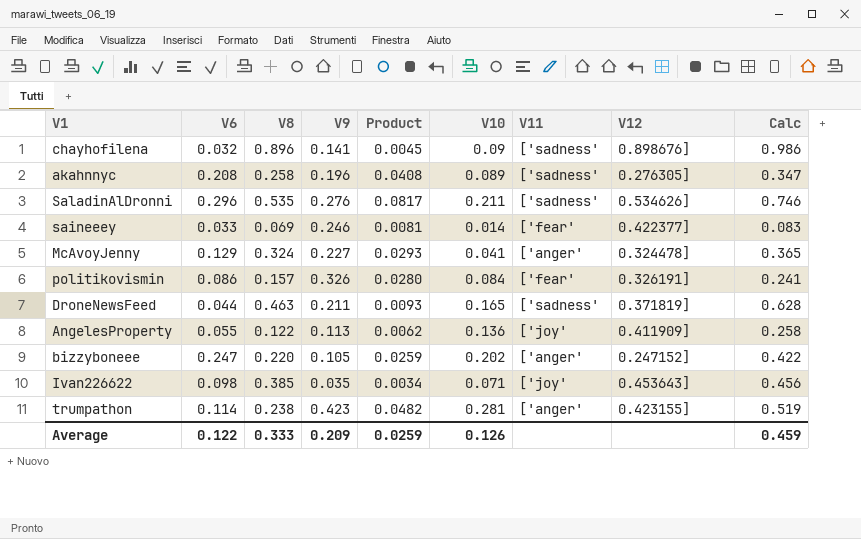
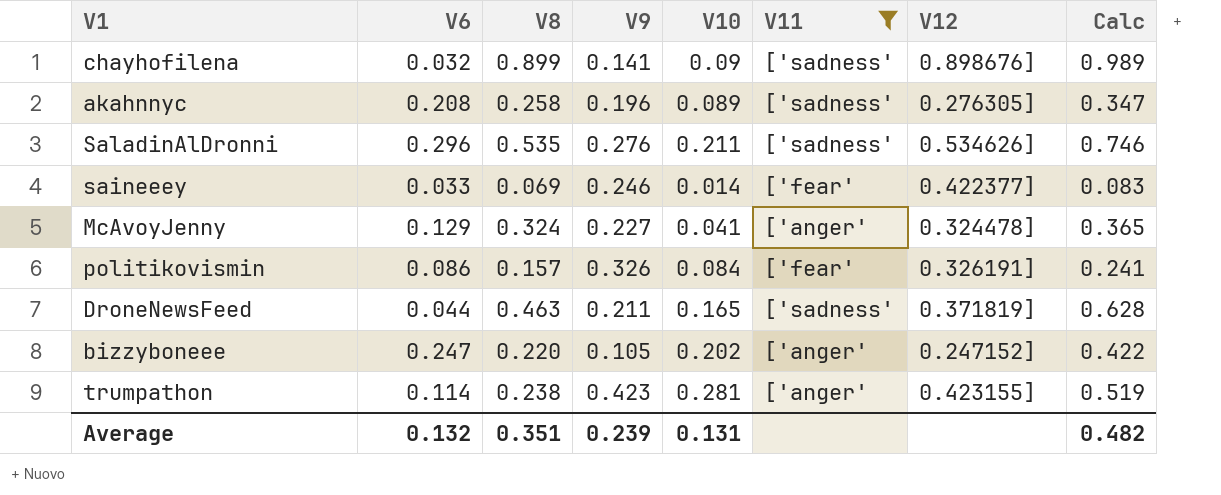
filter: none -> V11 != ['joy'
column Product | formula: [V6] * [V9] -> none
chayhofilena | V8: 0.896 -> 0.899
chayhofilena | Calc: 0.986 -> 0.989
Average | V6: 0.122 -> 0.132
Average | V8: 0.333 -> 0.351
Average | V9: 0.209 -> 0.239
Average | V10: 0.126 -> 0.131
Average | Calc: 0.459 -> 0.482

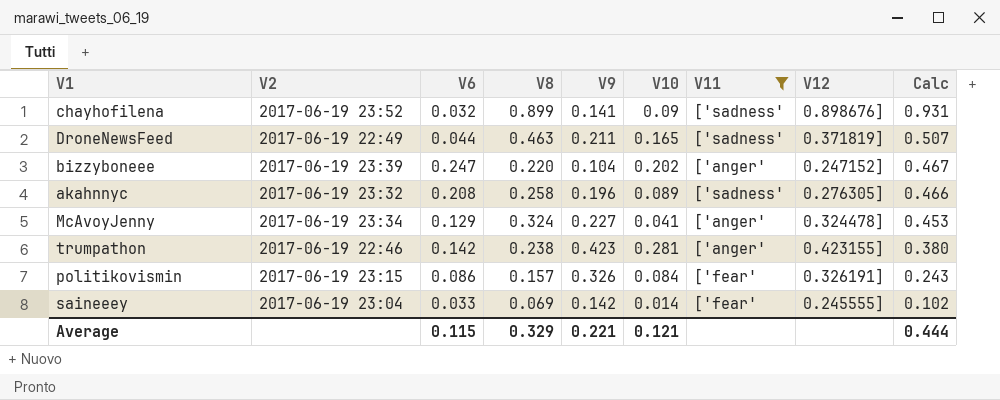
row order: none -> Calc descending
column V2 | position: none -> 2
column Calc | formula: [V8] + [V10] -> [V6] + [V8]
row SaladinAlDronni: 0.296 | 0.535 | 0.276 | 0.211 | ['sadness' | 0.534626] | 0.746 -> none
bizzyboneee | V9: 0.105 -> 0.104
trumpathon | V6: 0.114 -> 0.142
saineeey | V9: 0.246 -> 0.142
saineeey | V12: 0.422377] -> 0.245555]
Average | V6: 0.132 -> 0.115
Average | V8: 0.351 -> 0.329
Average | V9: 0.239 -> 0.221
Average | V10: 0.131 -> 0.121
Average | Calc: 0.482 -> 0.444

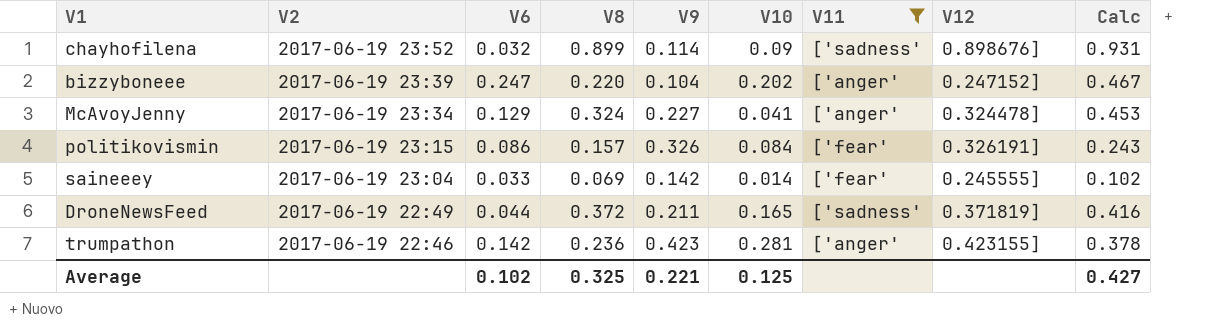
row order: Calc descending -> V2 descending
row akahnnyc: 2017-06-19 23:32 | 0.208 | 0.258 | 0.196 | 0.089 | ['sadness' | 0.276305] | 0.466 -> none
chayhofilena | V9: 0.141 -> 0.114
DroneNewsFeed | V8: 0.463 -> 0.372
DroneNewsFeed | Calc: 0.507 -> 0.416
trumpathon | V8: 0.238 -> 0.236
trumpathon | Calc: 0.380 -> 0.378
Average | V6: 0.115 -> 0.102
Average | V8: 0.329 -> 0.325
Average | V10: 0.121 -> 0.125
Average | Calc: 0.444 -> 0.427

